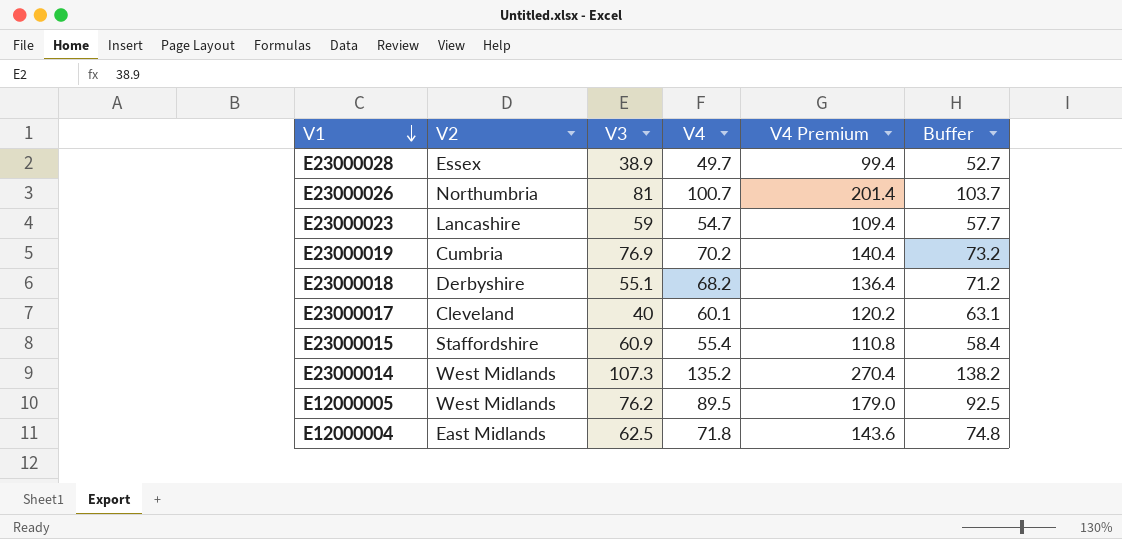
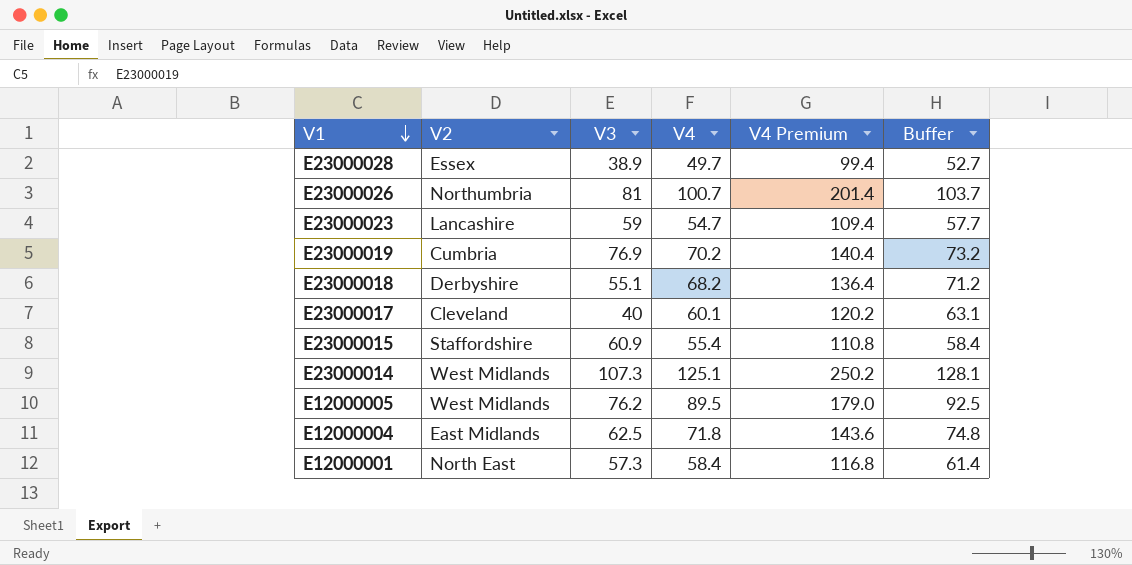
E23000014 | V4: 135.2 -> 125.1
E23000014 | V4 Premium: 270.4 -> 250.2
E23000014 | Buffer: 138.2 -> 128.1
row E12000001: none -> North East | 57.3 | 58.4 | 116.8 | 61.4

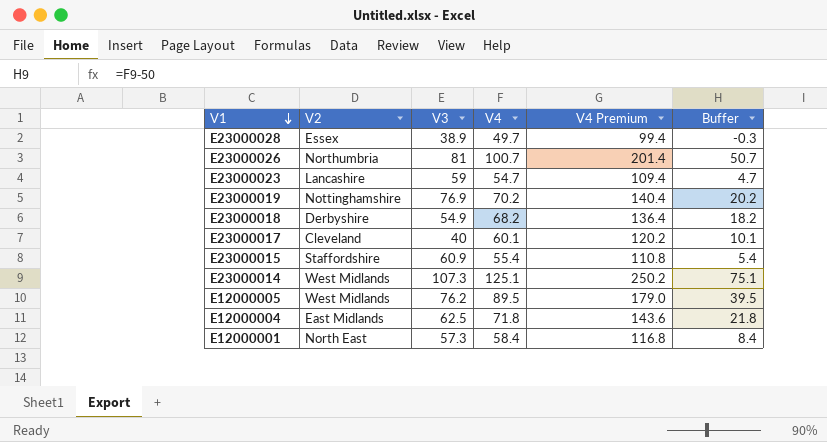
column Buffer | formula: [V4] + 3 -> [V4] - 50
E23000019 | V2: Cumbria -> Nottinghamshire
E23000018 | V3: 55.1 -> 54.9

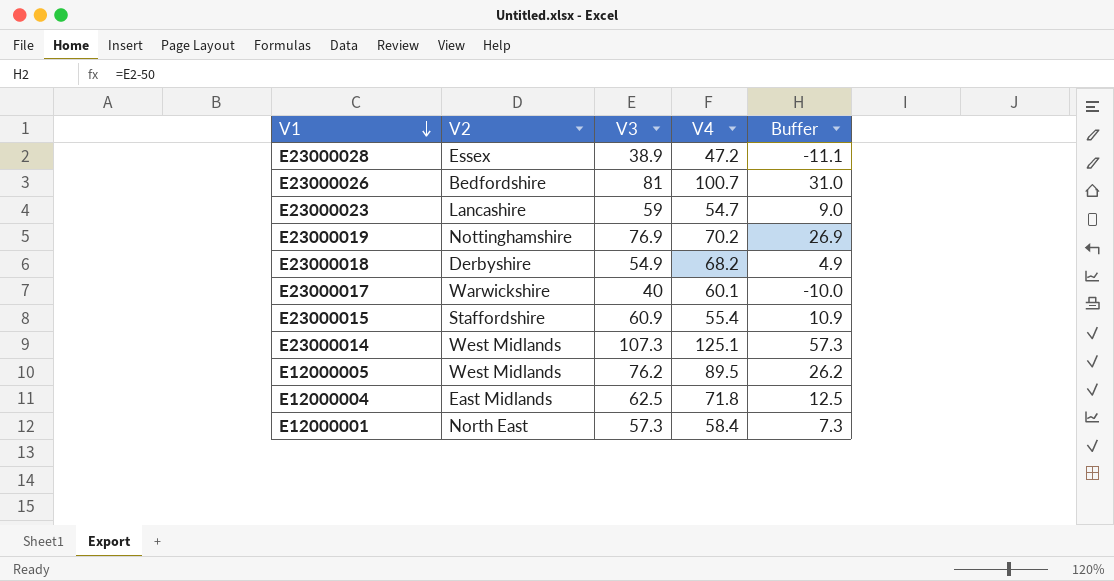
column V4 Premium | formula: [V4] * 2 -> none
column Buffer | formula: [V4] - 50 -> [V3] - 50
E23000028 | V4: 49.7 -> 47.2
E23000026 | V2: Northumbria -> Bedfordshire
E23000017 | V2: Cleveland -> Warwickshire

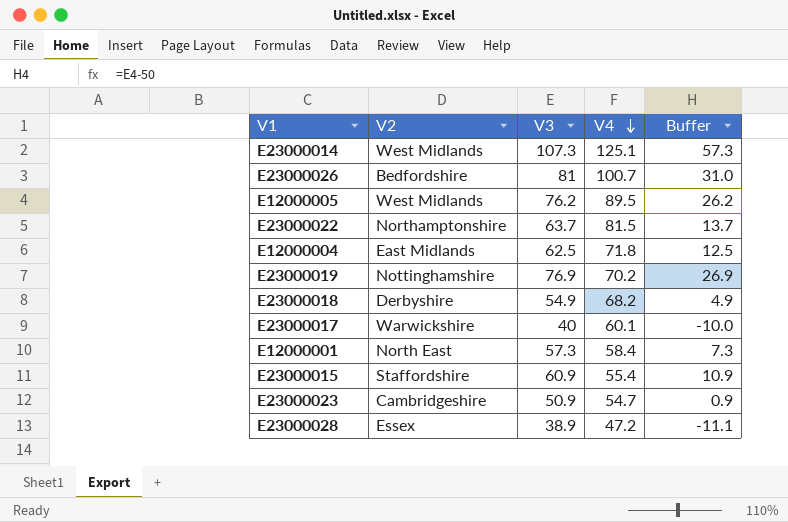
row order: V1 descending -> V4 descending
row E23000022: none -> Northamptonshire | 63.7 | 81.5 | 13.7
E23000023 | V2: Lancashire -> Cambridgeshire
E23000023 | V3: 59 -> 50.9
E23000023 | Buffer: 9.0 -> 0.9

